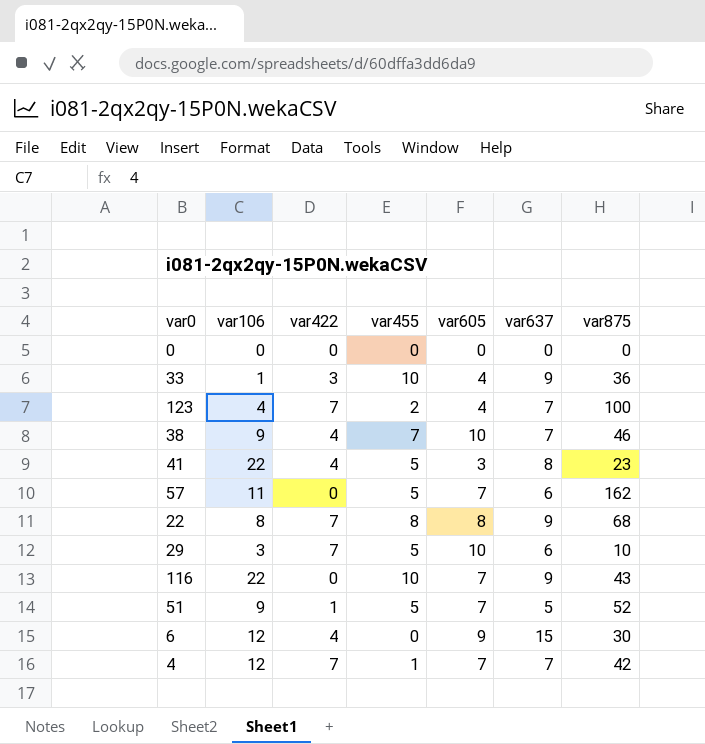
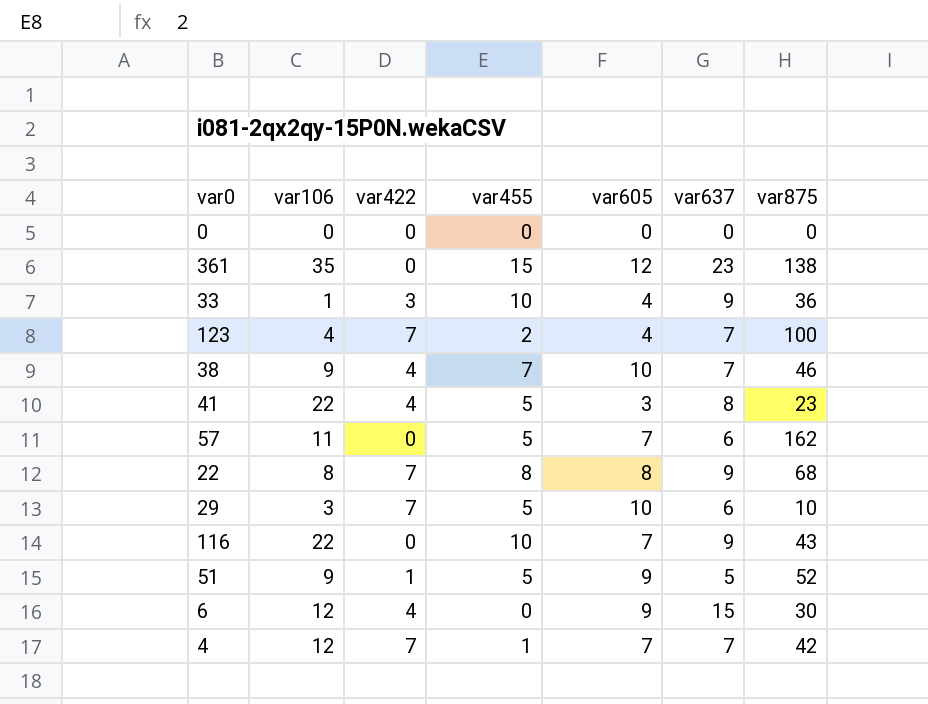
row 361: none -> 35 | 0 | 15 | 12 | 23 | 138
51 | var605: 7 -> 9

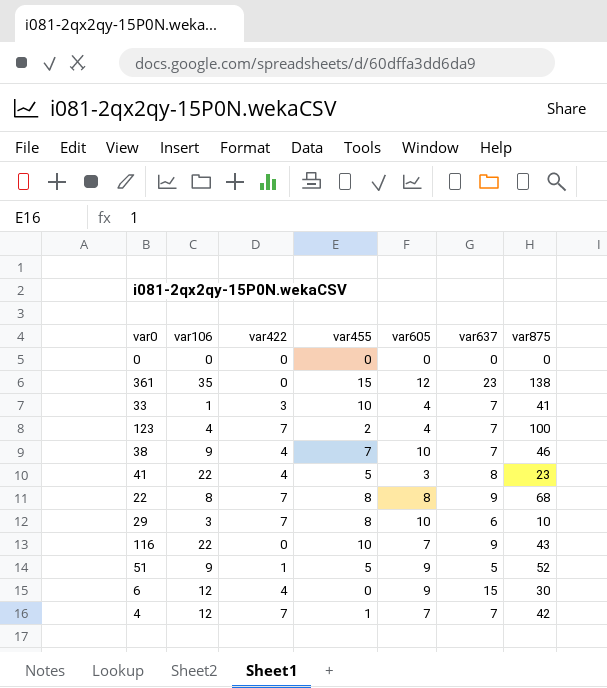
row 57: 11 | 0 | 5 | 7 | 6 | 162 -> none
33 | var637: 9 -> 7
33 | var875: 36 -> 41
29 | var455: 5 -> 8

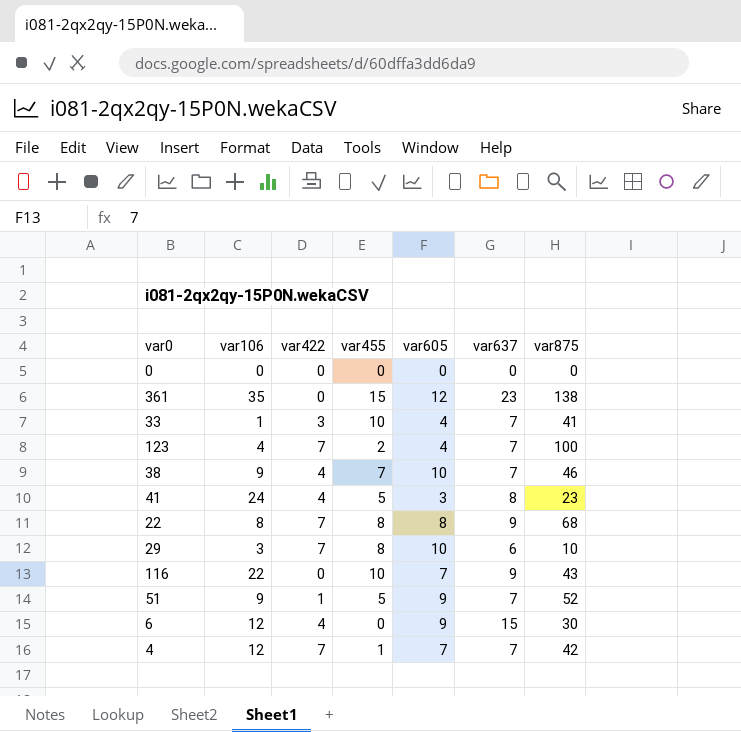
41 | var106: 22 -> 24
51 | var637: 5 -> 7

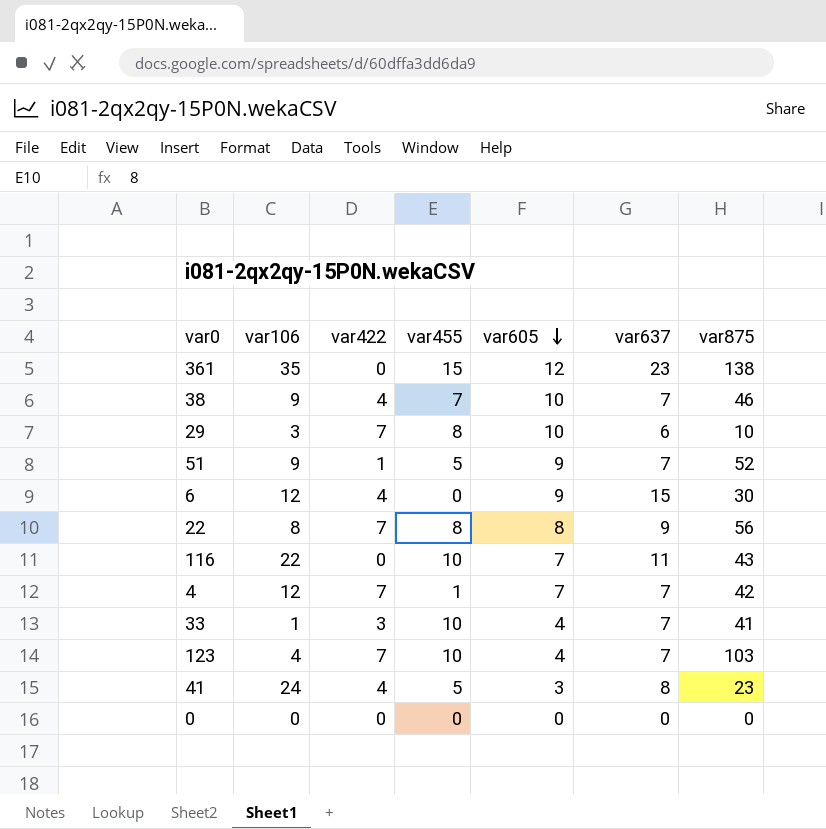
row order: none -> var605 descending
22 | var875: 68 -> 56
116 | var637: 9 -> 11
123 | var455: 2 -> 10
123 | var875: 100 -> 103

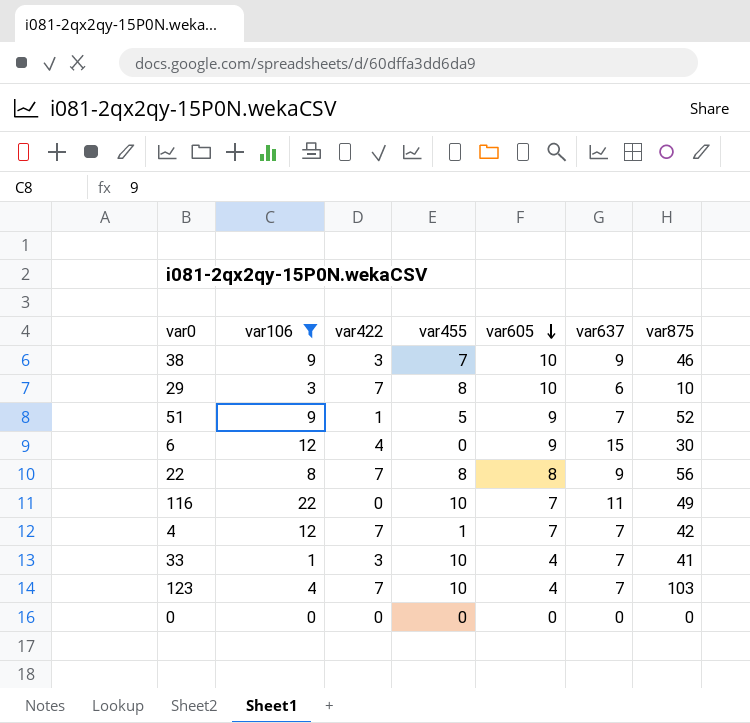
filter: none -> var106 <= 22
38 | var422: 4 -> 3
38 | var637: 7 -> 9
116 | var875: 43 -> 49

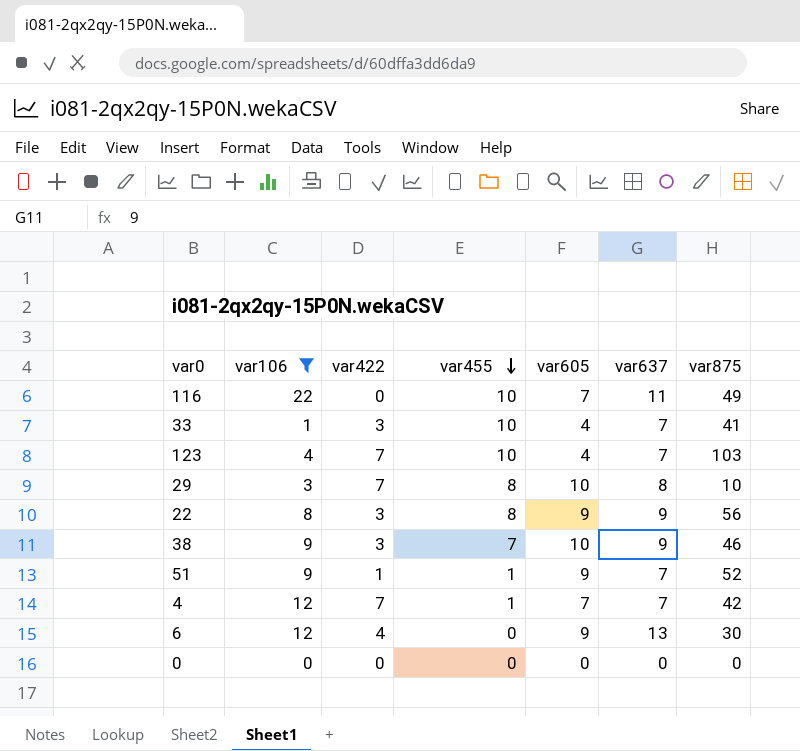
row order: var605 descending -> var455 descending
29 | var637: 6 -> 8
22 | var422: 7 -> 3
22 | var605: 8 -> 9
51 | var455: 5 -> 1
6 | var637: 15 -> 13

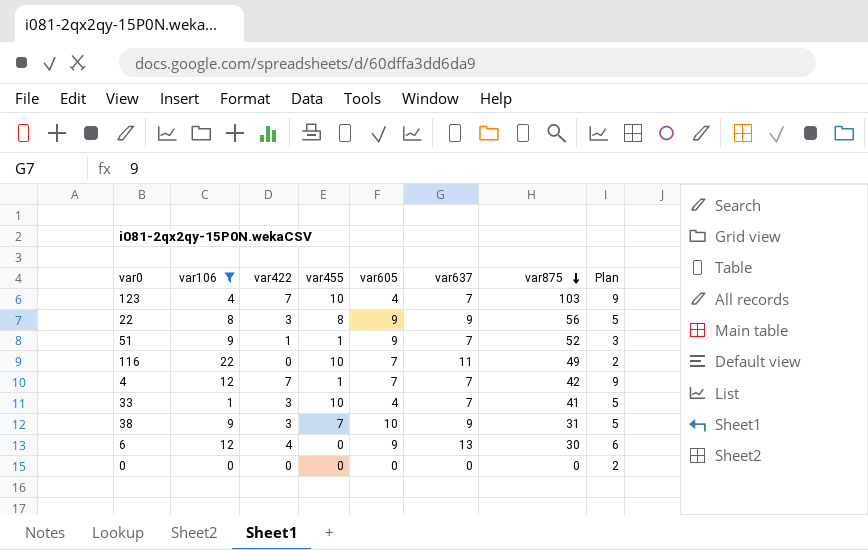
row order: var455 descending -> var875 descending
column Plan | formula: none -> [var422] + 2
row 29: 3 | 7 | 8 | 10 | 8 | 10 -> none
38 | var875: 46 -> 31

